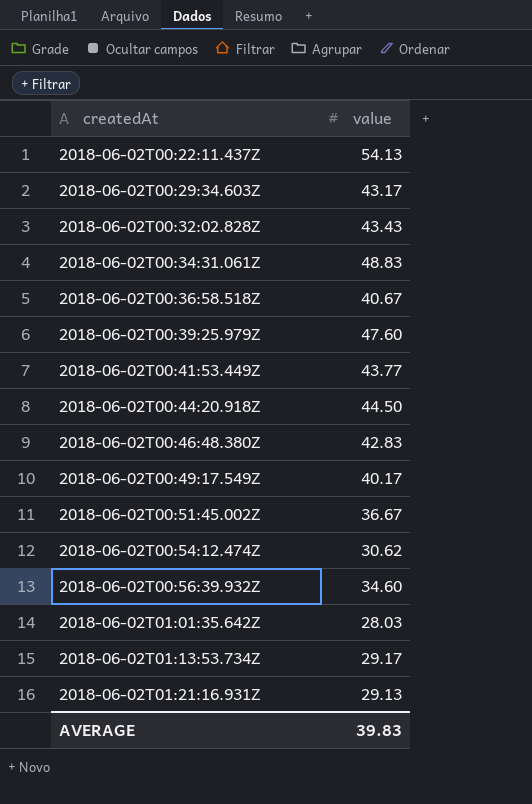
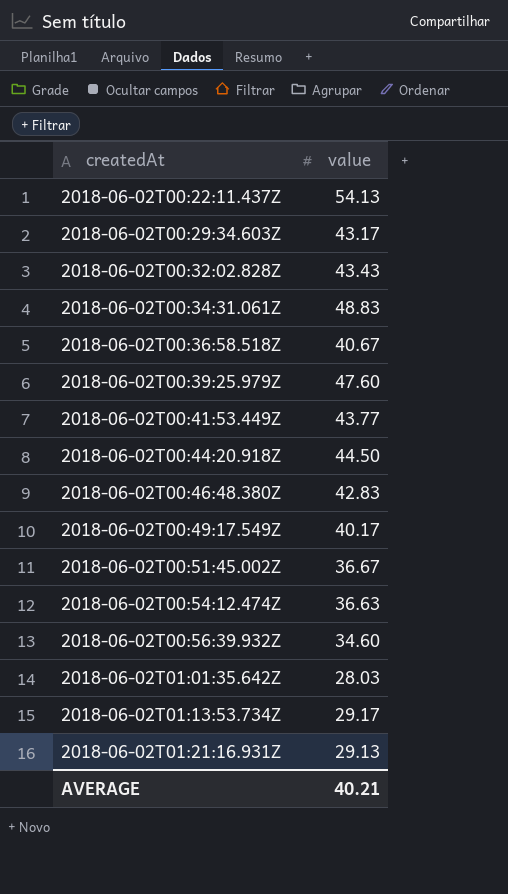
2018-06-02T00:54:12.474Z | value: 30.62 -> 36.63
AVERAGE | value: 39.83 -> 40.21

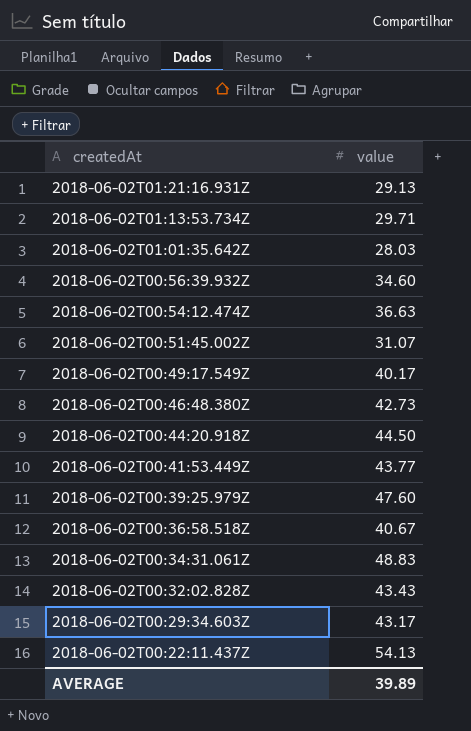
row order: createdAt ascending -> createdAt descending
2018-06-02T01:13:53.734Z | value: 29.17 -> 29.71
2018-06-02T00:51:45.002Z | value: 36.67 -> 31.07
2018-06-02T00:46:48.380Z | value: 42.83 -> 42.73
AVERAGE | value: 40.21 -> 39.89

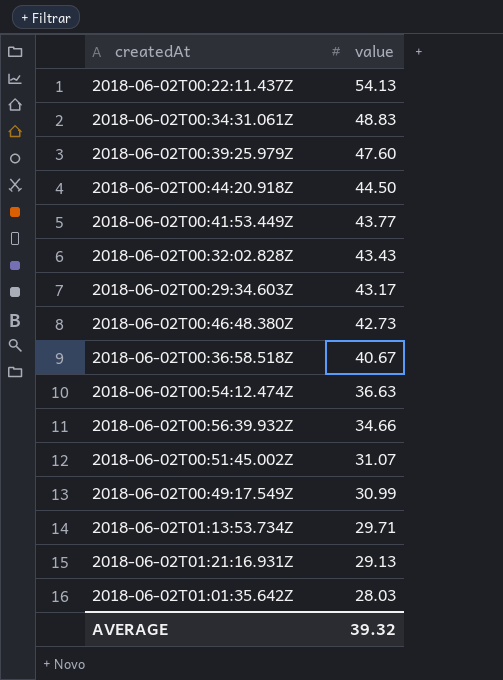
row order: createdAt descending -> value descending
2018-06-02T00:56:39.932Z | value: 34.60 -> 34.66
2018-06-02T00:49:17.549Z | value: 40.17 -> 30.99
AVERAGE | value: 39.89 -> 39.32

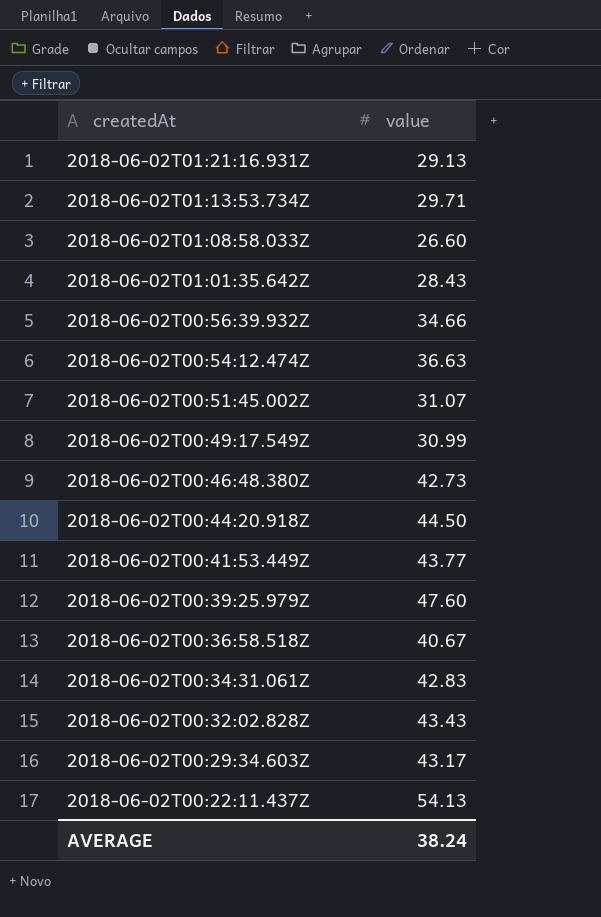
row order: value descending -> createdAt descending
row 2018-06-02T01:08:58.033Z: none -> 26.60
2018-06-02T01:01:35.642Z | value: 28.03 -> 28.43
2018-06-02T00:34:31.061Z | value: 48.83 -> 42.83
AVERAGE | value: 39.32 -> 38.24

